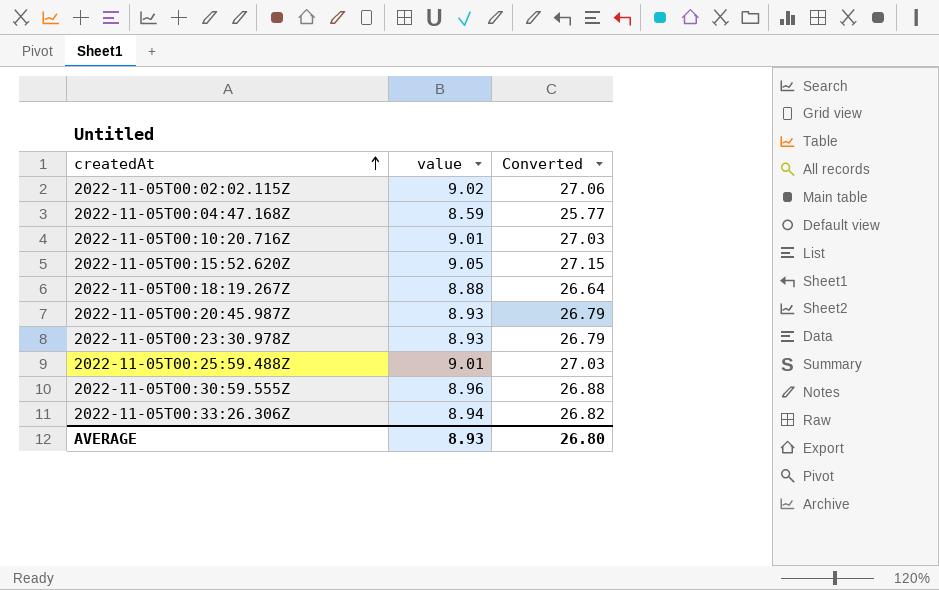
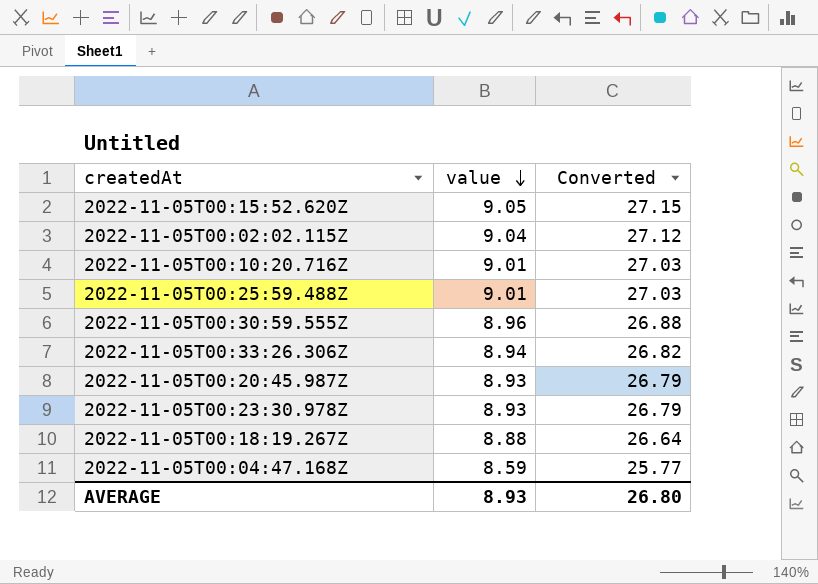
row order: createdAt ascending -> value descending
2022-11-05T00:02:02.115Z | value: 9.02 -> 9.04
2022-11-05T00:02:02.115Z | Converted: 27.06 -> 27.12

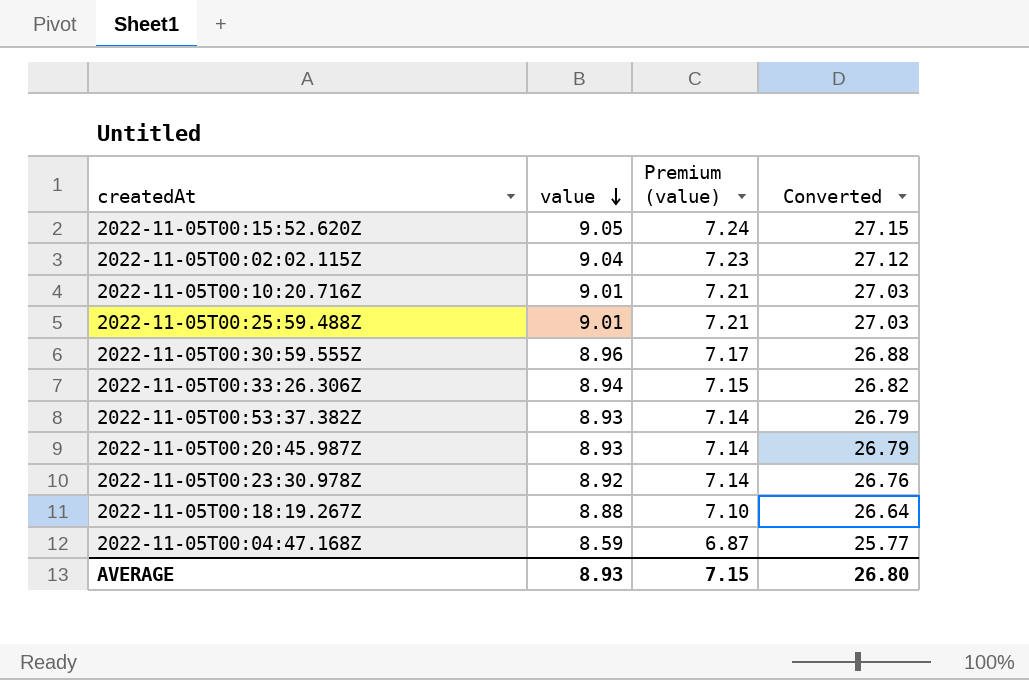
column Premium (value) | formula: none -> [value] * 0.8
row 2022-11-05T00:53:37.382Z: none -> 8.93 | 7.14 | 26.79
2022-11-05T00:23:30.978Z | value: 8.93 -> 8.92
2022-11-05T00:23:30.978Z | Converted: 26.79 -> 26.76

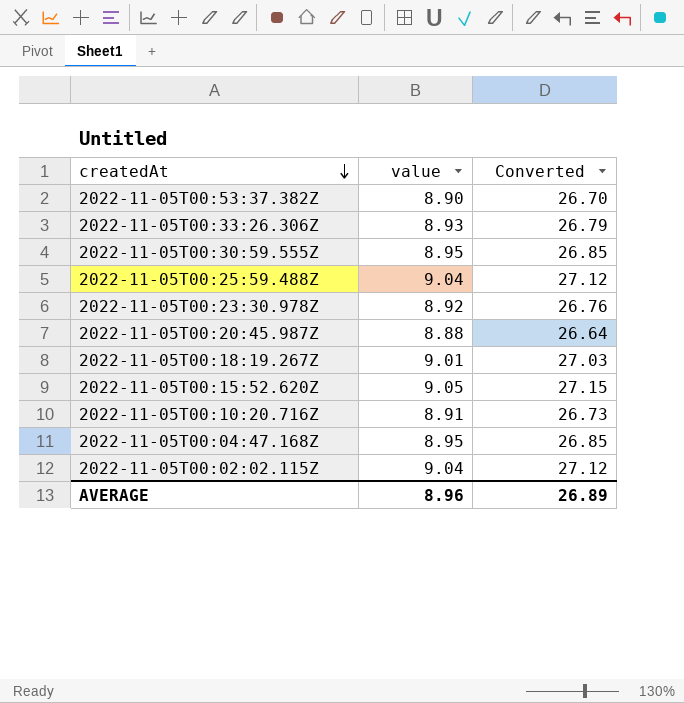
row order: value descending -> createdAt descending
column Premium (value) | formula: [value] * 0.8 -> none
2022-11-05T00:53:37.382Z | value: 8.93 -> 8.90
2022-11-05T00:53:37.382Z | Converted: 26.79 -> 26.70
2022-11-05T00:33:26.306Z | value: 8.94 -> 8.93
2022-11-05T00:33:26.306Z | Converted: 26.82 -> 26.79
2022-11-05T00:30:59.555Z | value: 8.96 -> 8.95
2022-11-05T00:30:59.555Z | Converted: 26.88 -> 26.85
2022-11-05T00:25:59.488Z | value: 9.01 -> 9.04
2022-11-05T00:25:59.488Z | Converted: 27.03 -> 27.12
2022-11-05T00:20:45.987Z | value: 8.93 -> 8.88
2022-11-05T00:20:45.987Z | Converted: 26.79 -> 26.64
2022-11-05T00:18:19.267Z | value: 8.88 -> 9.01
2022-11-05T00:18:19.267Z | Converted: 26.64 -> 27.03
2022-11-05T00:10:20.716Z | value: 9.01 -> 8.91
2022-11-05T00:10:20.716Z | Converted: 27.03 -> 26.73
2022-11-05T00:04:47.168Z | value: 8.59 -> 8.95
2022-11-05T00:04:47.168Z | Converted: 25.77 -> 26.85
AVERAGE | value: 8.93 -> 8.96
AVERAGE | Converted: 26.80 -> 26.89

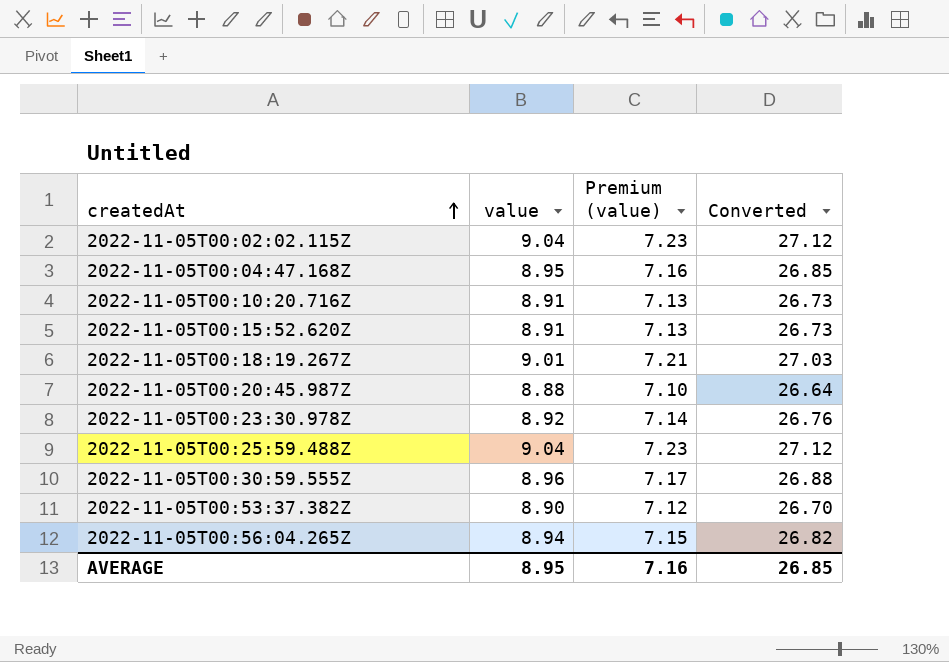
row order: createdAt descending -> createdAt ascending
column Premium (value) | formula: none -> [value] * 0.8
row 2022-11-05T00:33:26.306Z: 8.93 | 26.79 -> none
2022-11-05T00:15:52.620Z | value: 9.05 -> 8.91
2022-11-05T00:15:52.620Z | Converted: 27.15 -> 26.73
2022-11-05T00:30:59.555Z | value: 8.95 -> 8.96
2022-11-05T00:30:59.555Z | Converted: 26.85 -> 26.88
row 2022-11-05T00:56:04.265Z: none -> 8.94 | 7.15 | 26.82
AVERAGE | value: 8.96 -> 8.95
AVERAGE | Converted: 26.89 -> 26.85

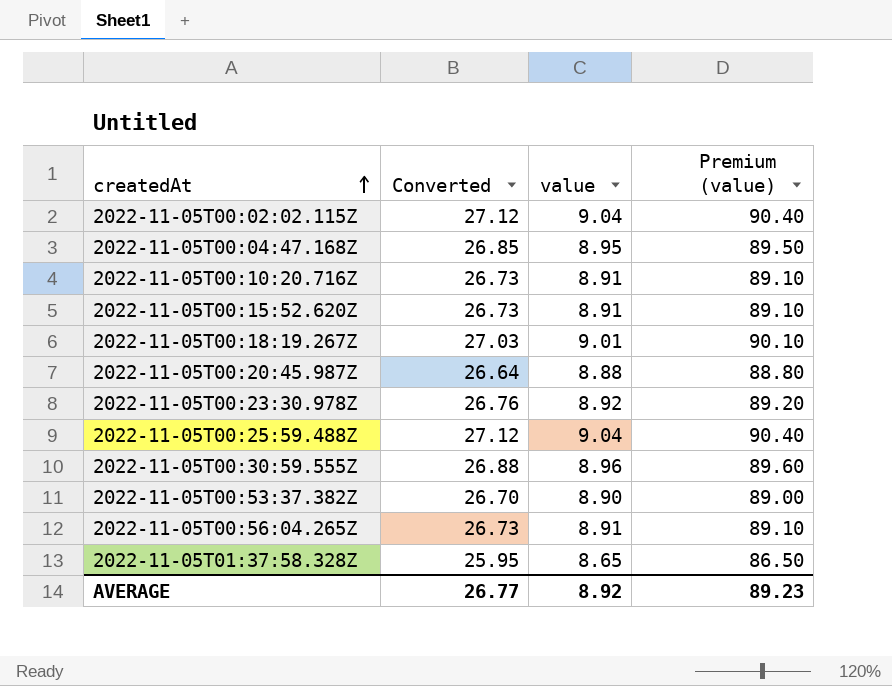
column Converted | position: 4 -> 2
column Premium (value) | formula: [value] * 0.8 -> [value] * 10
2022-11-05T00:56:04.265Z | Converted: 26.82 -> 26.73
2022-11-05T00:56:04.265Z | value: 8.94 -> 8.91
row 2022-11-05T01:37:58.328Z: none -> 25.95 | 8.65 | 86.50
AVERAGE | Converted: 26.85 -> 26.77
AVERAGE | value: 8.95 -> 8.92
AVERAGE | Premium (value): 7.16 -> 89.23

